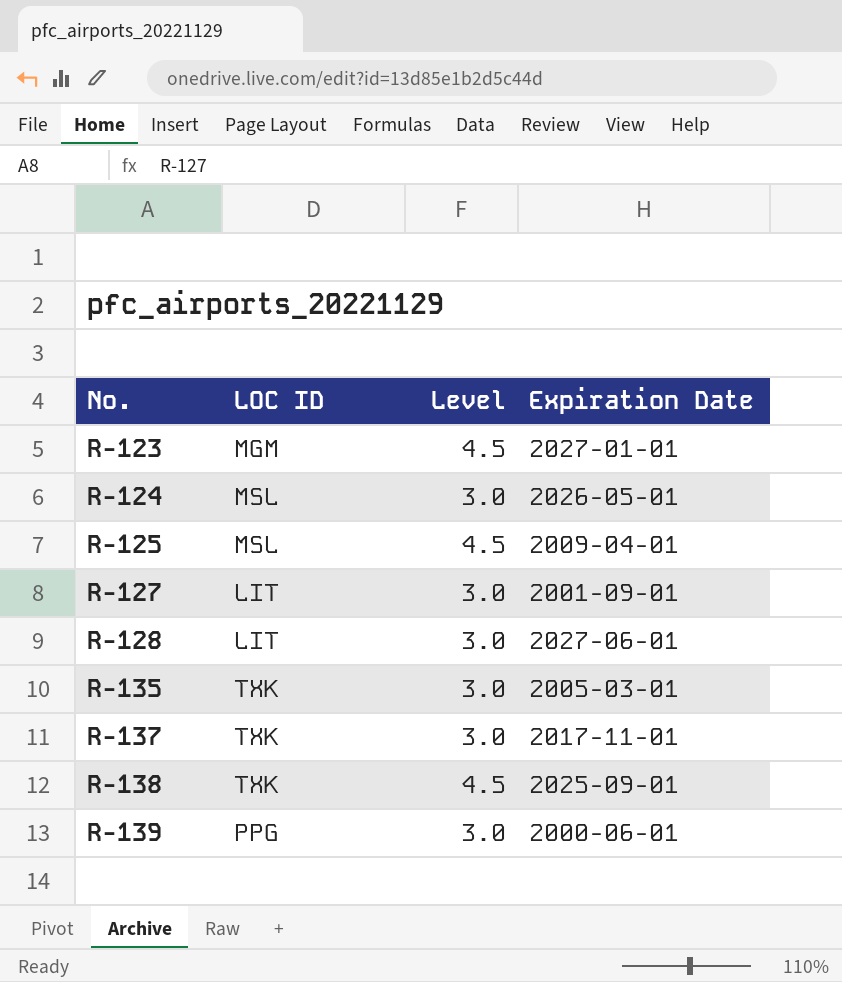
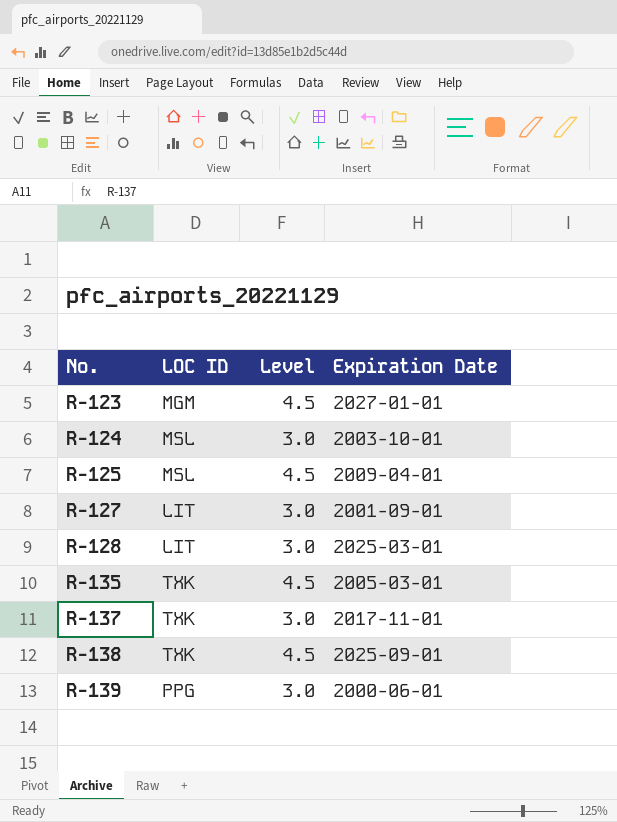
R-124 | Expiration Date: 2026-05-01 -> 2003-10-01
R-128 | Expiration Date: 2027-06-01 -> 2025-03-01
R-135 | Level: 3.0 -> 4.5

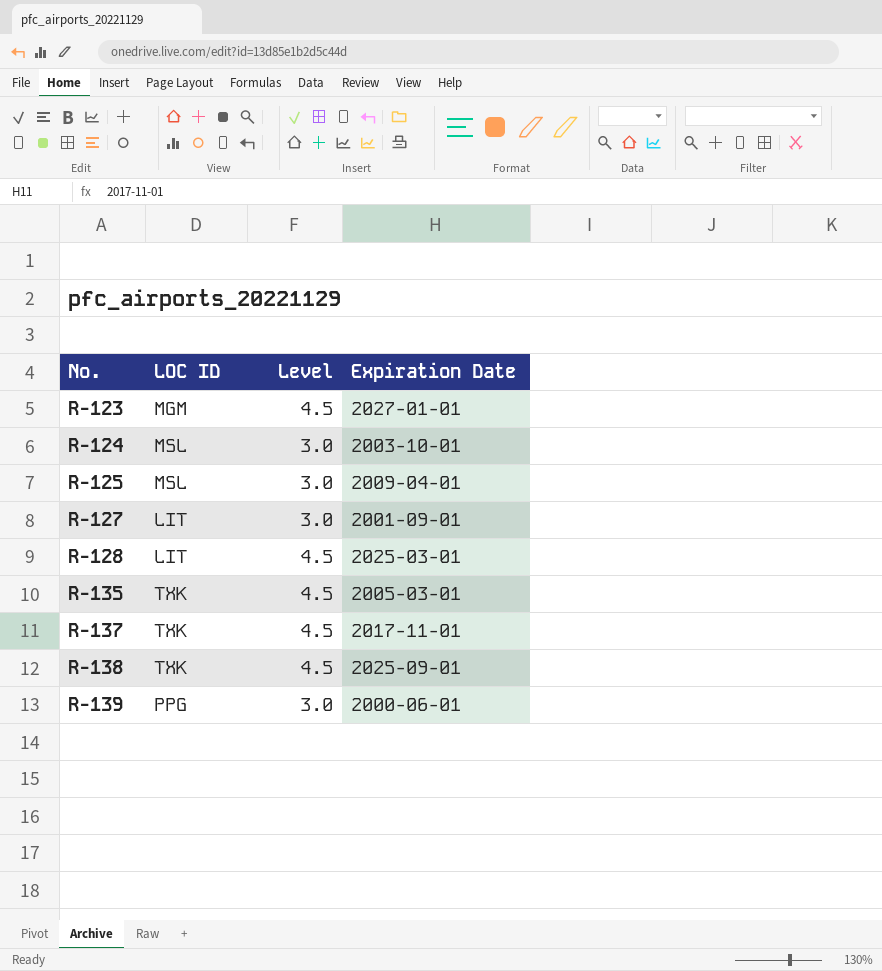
R-125 | Level: 4.5 -> 3.0
R-128 | Level: 3.0 -> 4.5
R-137 | Level: 3.0 -> 4.5

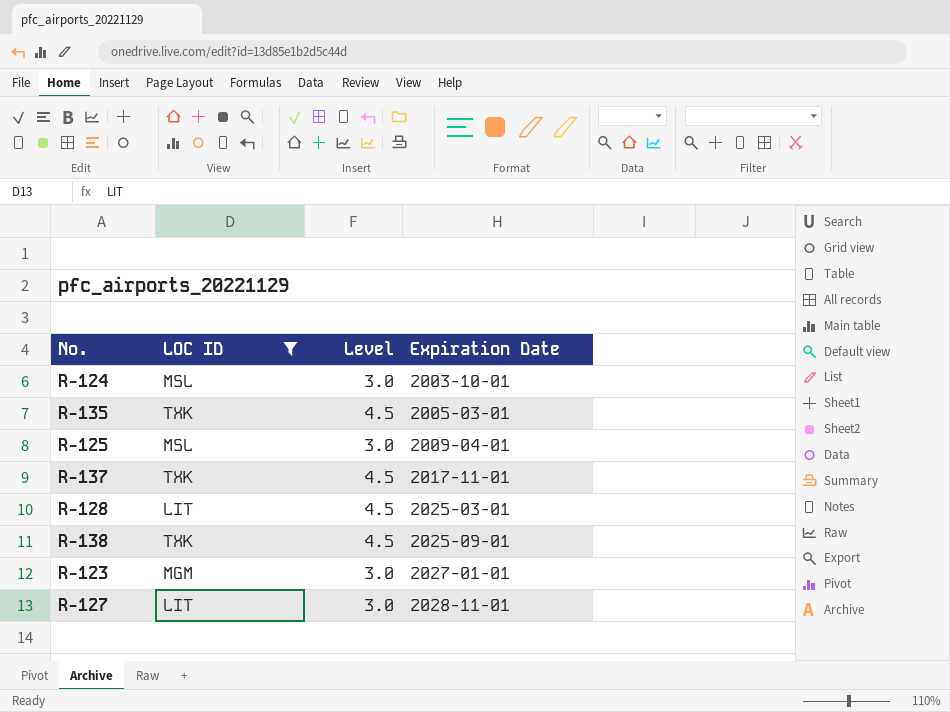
filter: none -> LOC ID != PPG
row order: No. ascending -> Expiration Date ascending
R-123 | Level: 4.5 -> 3.0
R-127 | Expiration Date: 2001-09-01 -> 2028-11-01

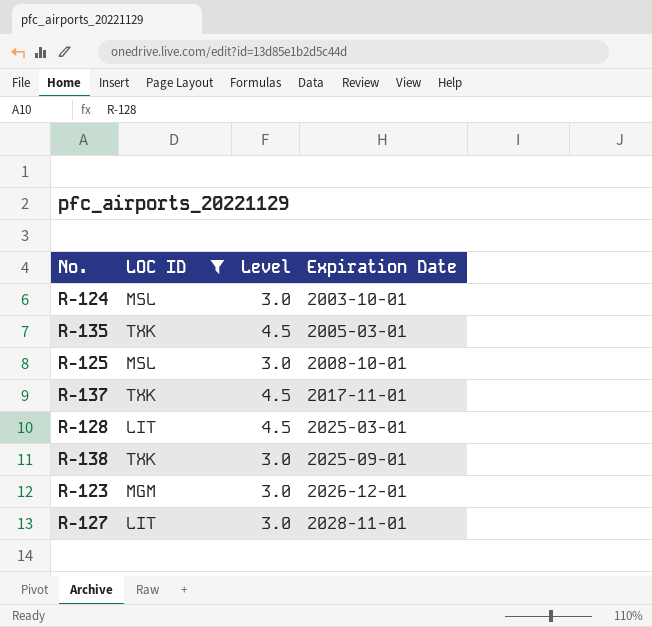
R-125 | Expiration Date: 2009-04-01 -> 2008-10-01
R-138 | Level: 4.5 -> 3.0
R-123 | Expiration Date: 2027-01-01 -> 2026-12-01

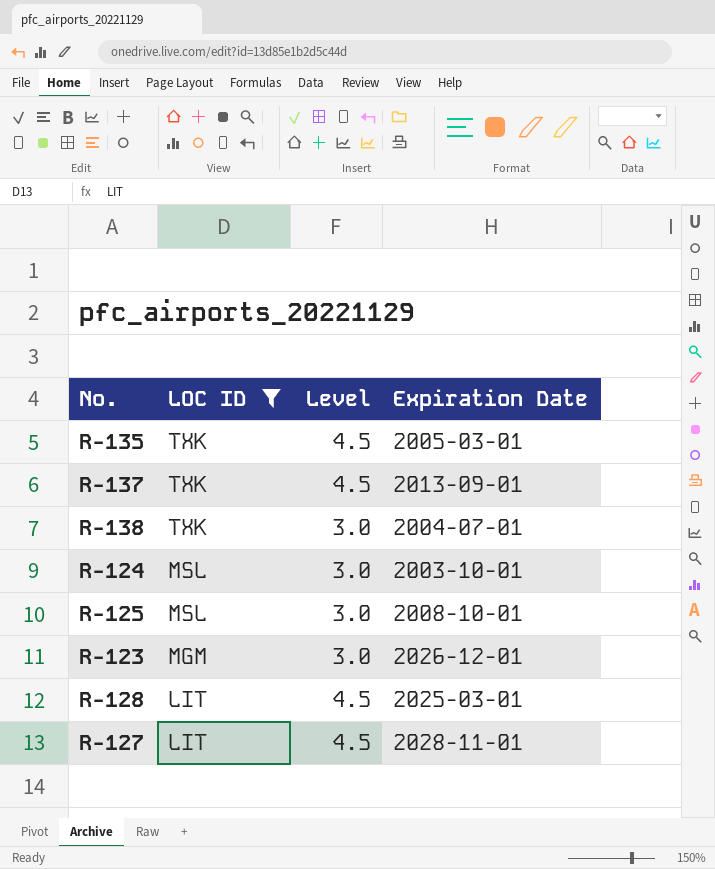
row order: Expiration Date ascending -> LOC ID descending
R-137 | Expiration Date: 2017-11-01 -> 2013-09-01
R-138 | Expiration Date: 2025-09-01 -> 2004-07-01
R-127 | Level: 3.0 -> 4.5

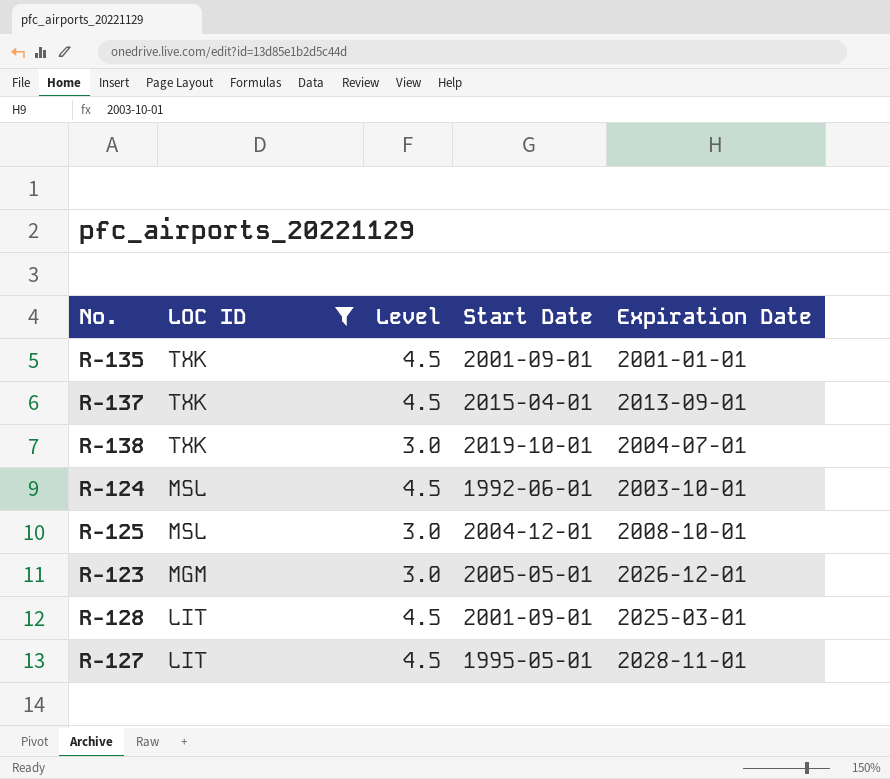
column Start Date | position: none -> 4
R-135 | Expiration Date: 2005-03-01 -> 2001-01-01
R-124 | Level: 3.0 -> 4.5

